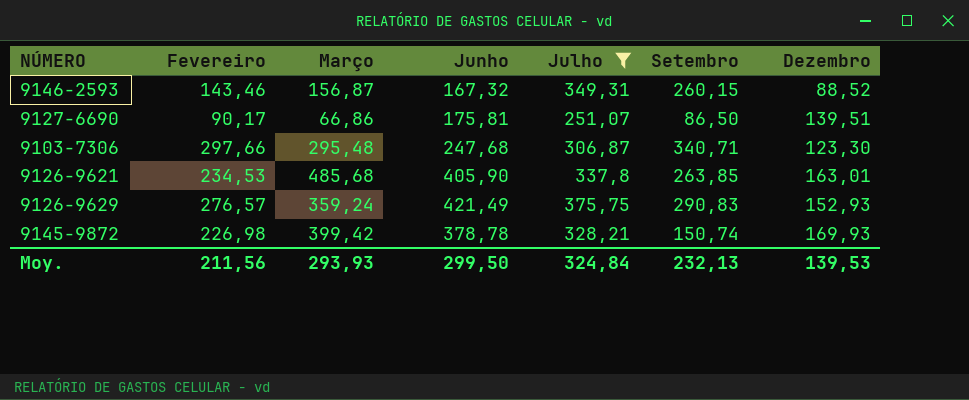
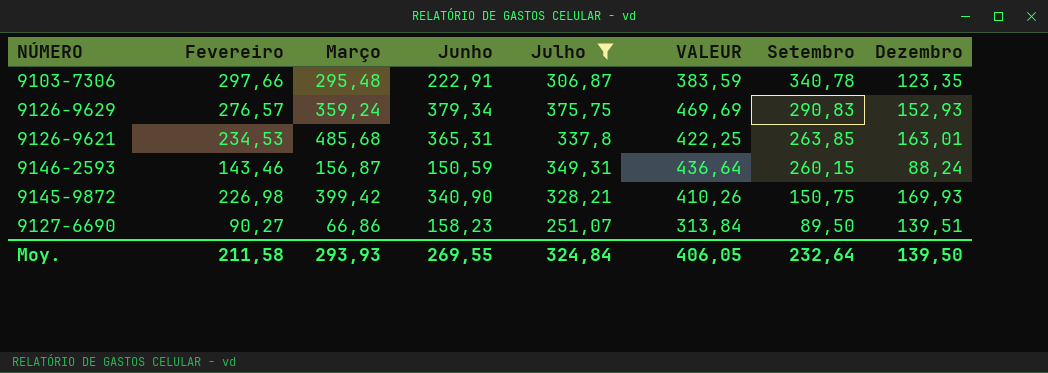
row order: none -> Setembro descending
column VALEUR | formula: none -> [Julho] * 1,25
9103-7306 | Junho: 247,68 -> 222,91
9103-7306 | Setembro: 340,71 -> 340,78
9103-7306 | Dezembro: 123,30 -> 123,35
9126-9629 | Junho: 421,49 -> 379,34
9126-9621 | Junho: 405,90 -> 365,31
9146-2593 | Junho: 167,32 -> 150,59
9146-2593 | Dezembro: 88,52 -> 88,24
9145-9872 | Junho: 378,78 -> 340,90
9145-9872 | Setembro: 150,74 -> 150,75
9127-6690 | Fevereiro: 90,17 -> 90,27
9127-6690 | Junho: 175,81 -> 158,23
9127-6690 | Setembro: 86,50 -> 89,50
Moy. | Fevereiro: 211,56 -> 211,58
Moy. | Junho: 299,50 -> 269,55
Moy. | Setembro: 232,13 -> 232,64
Moy. | Dezembro: 139,53 -> 139,50

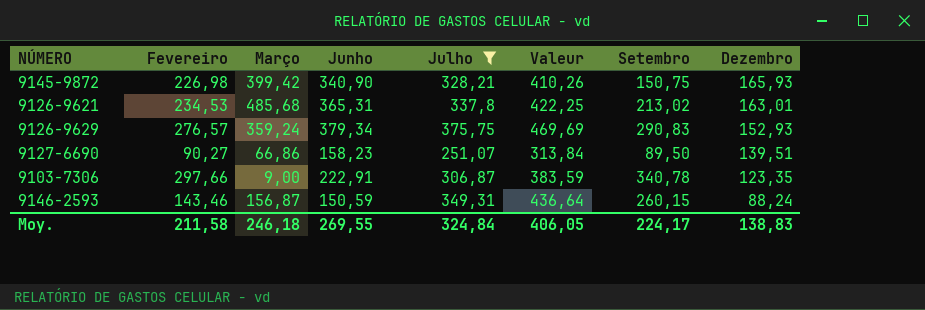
row order: Setembro descending -> Dezembro descending
column name: VALEUR -> Valeur
9145-9872 | Dezembro: 169,93 -> 165,93
9126-9621 | Setembro: 263,85 -> 213,02
9103-7306 | Março: 295,48 -> 9,00
Moy. | Março: 293,93 -> 246,18
Moy. | Setembro: 232,64 -> 224,17
Moy. | Dezembro: 139,50 -> 138,83

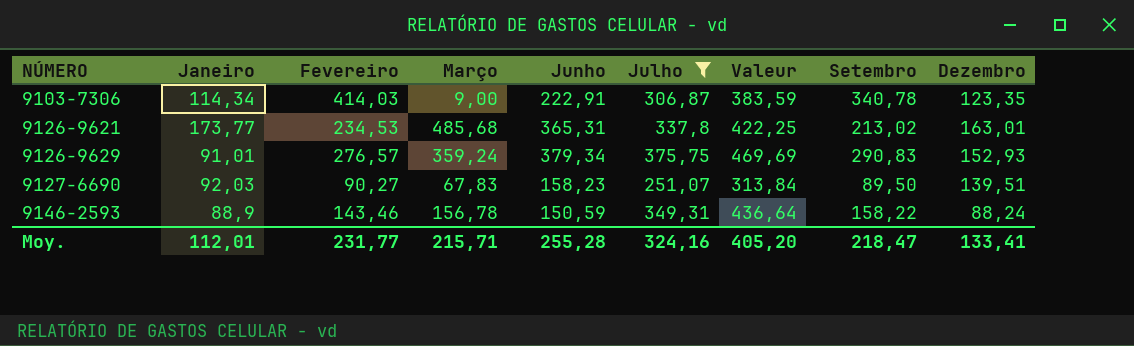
row order: Dezembro descending -> NÚMERO ascending
column Janeiro | position: none -> 2
row 9145-9872: 226,98 | 399,42 | 340,90 | 328,21 | 410,26 | 150,75 | 165,93 -> none
9103-7306 | Fevereiro: 297,66 -> 414,03
9127-6690 | Março: 66,86 -> 67,83
9146-2593 | Março: 156,87 -> 156,78
9146-2593 | Setembro: 260,15 -> 158,22
Moy. | Fevereiro: 211,58 -> 231,77
Moy. | Março: 246,18 -> 215,71
Moy. | Junho: 269,55 -> 255,28
Moy. | Julho: 324,84 -> 324,16
Moy. | Valeur: 406,05 -> 405,20
Moy. | Setembro: 224,17 -> 218,47
Moy. | Dezembro: 138,83 -> 133,41

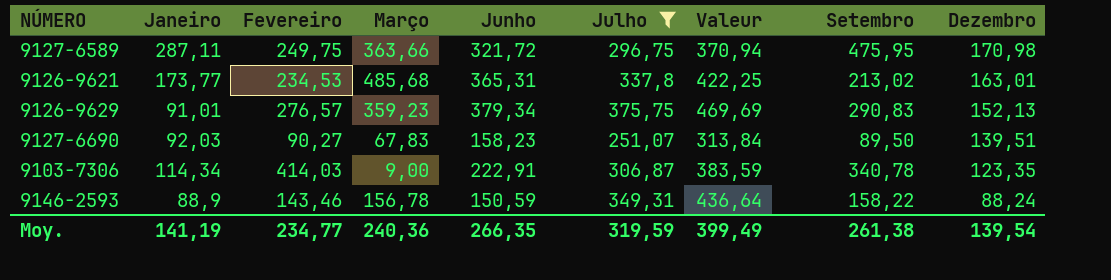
row order: NÚMERO ascending -> Dezembro descending
row 9127-6589: none -> 287,11 | 249,75 | 363,66 | 321,72 | 296,75 | 370,94 | 475,95 | 170,98
9126-9629 | Março: 359,24 -> 359,23
9126-9629 | Dezembro: 152,93 -> 152,13
Moy. | Janeiro: 112,01 -> 141,19
Moy. | Fevereiro: 231,77 -> 234,77
Moy. | Março: 215,71 -> 240,36
Moy. | Junho: 255,28 -> 266,35
Moy. | Julho: 324,16 -> 319,59
Moy. | Valeur: 405,20 -> 399,49
Moy. | Setembro: 218,47 -> 261,38
Moy. | Dezembro: 133,41 -> 139,54

